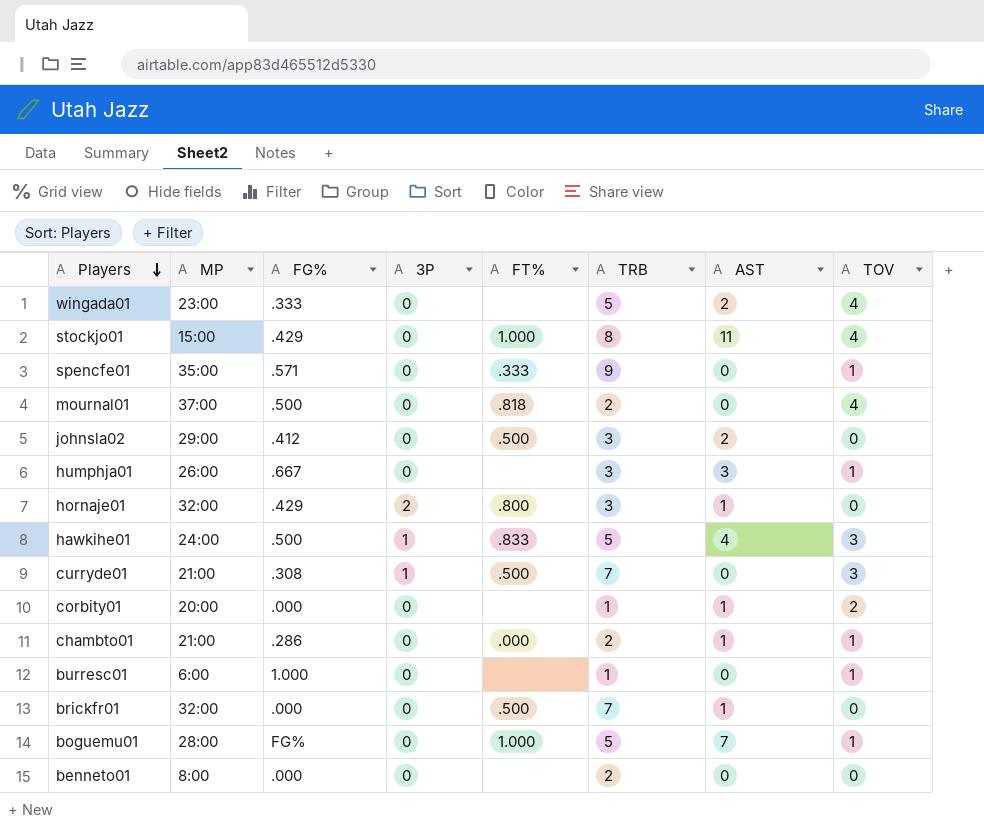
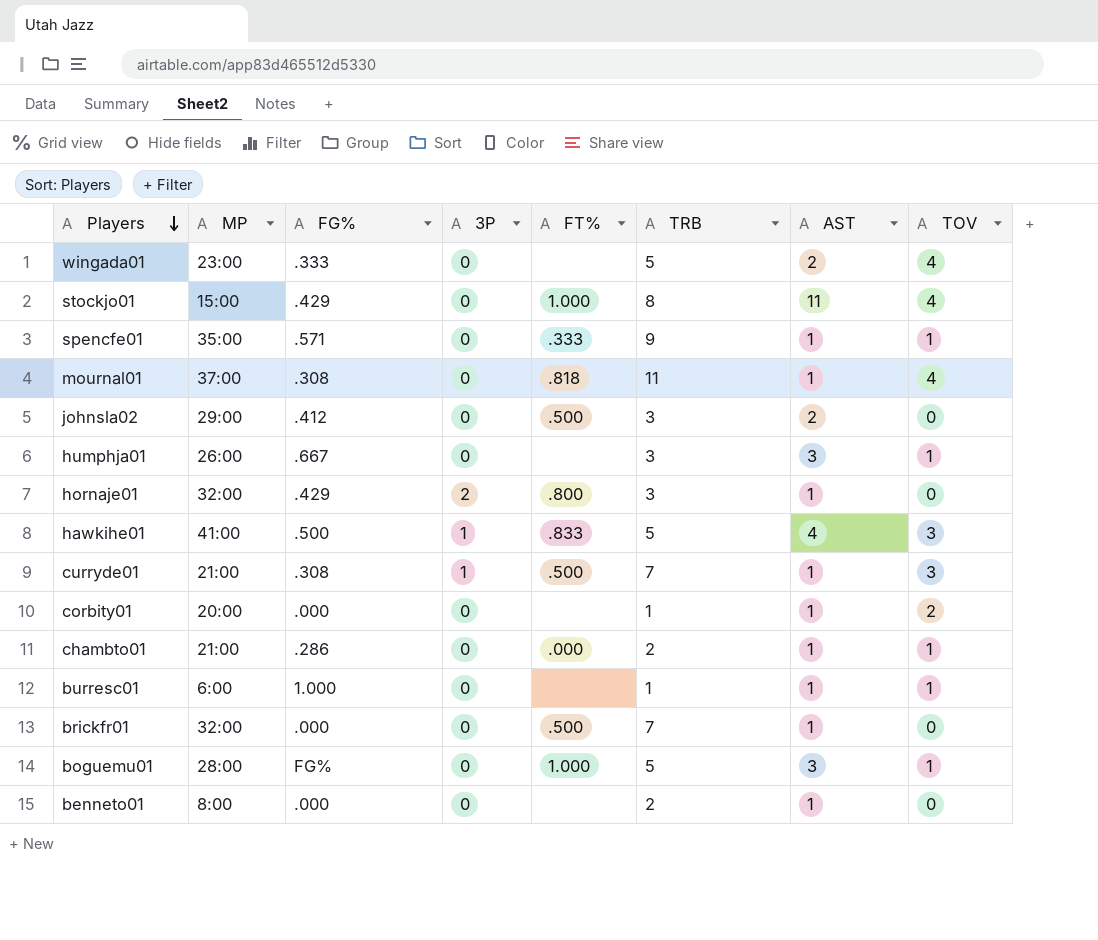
spencfe01 | AST: 0 -> 1
mournal01 | FG%: .500 -> .308
mournal01 | TRB: 2 -> 11
mournal01 | AST: 0 -> 1
hawkihe01 | MP: 24:00 -> 41:00
curryde01 | AST: 0 -> 1
burresc01 | AST: 0 -> 1
boguemu01 | AST: 7 -> 3
benneto01 | AST: 0 -> 1

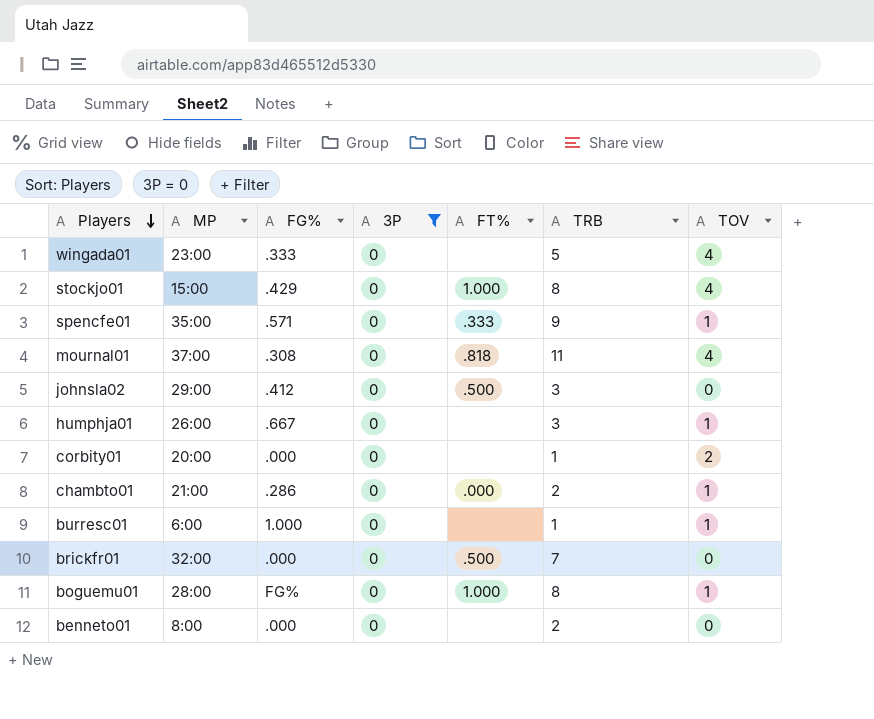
filter: none -> 3P = 0
column AST | position: 7 -> none
boguemu01 | TRB: 5 -> 8

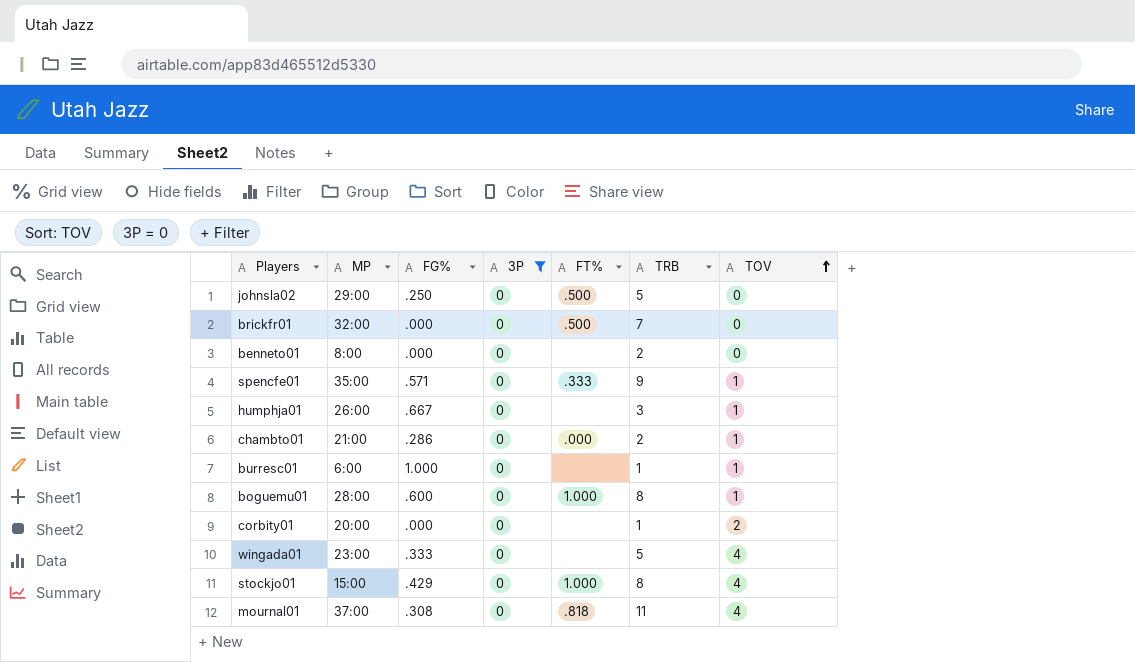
row order: Players descending -> TOV ascending
johnsla02 | FG%: .412 -> .250
johnsla02 | TRB: 3 -> 5
boguemu01 | FG%: FG% -> .600

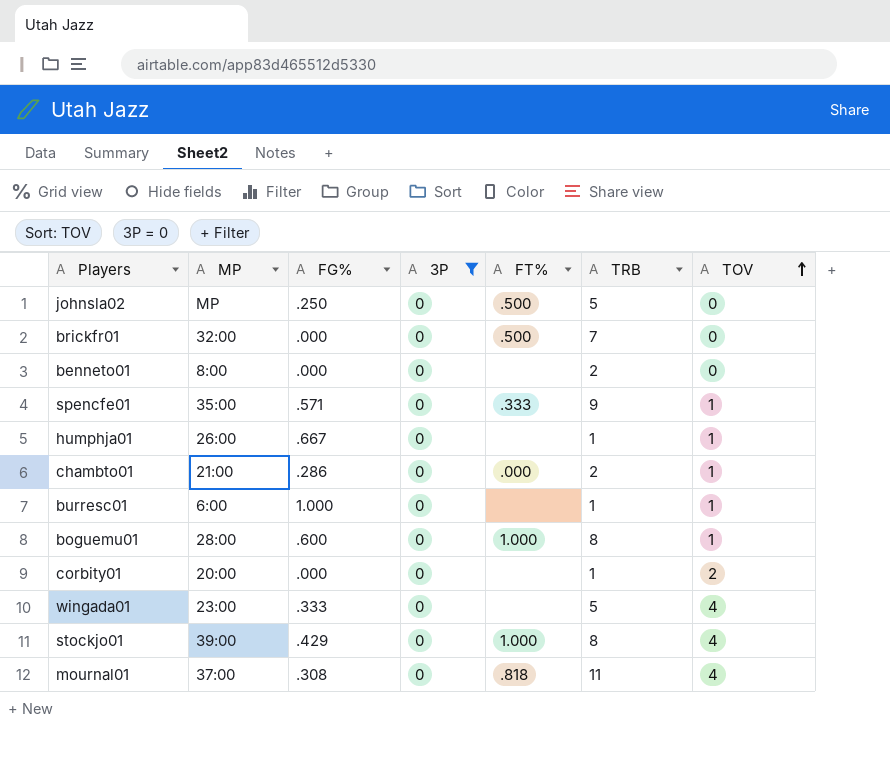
johnsla02 | MP: 29:00 -> MP
humphja01 | TRB: 3 -> 1
stockjo01 | MP: 15:00 -> 39:00

